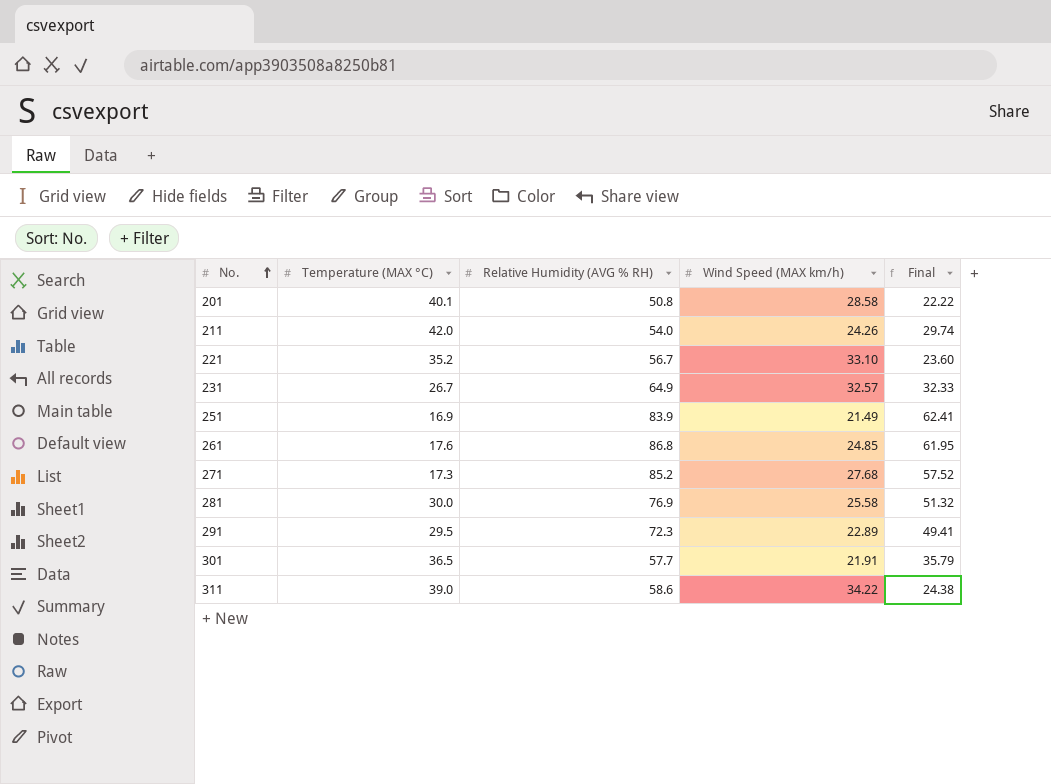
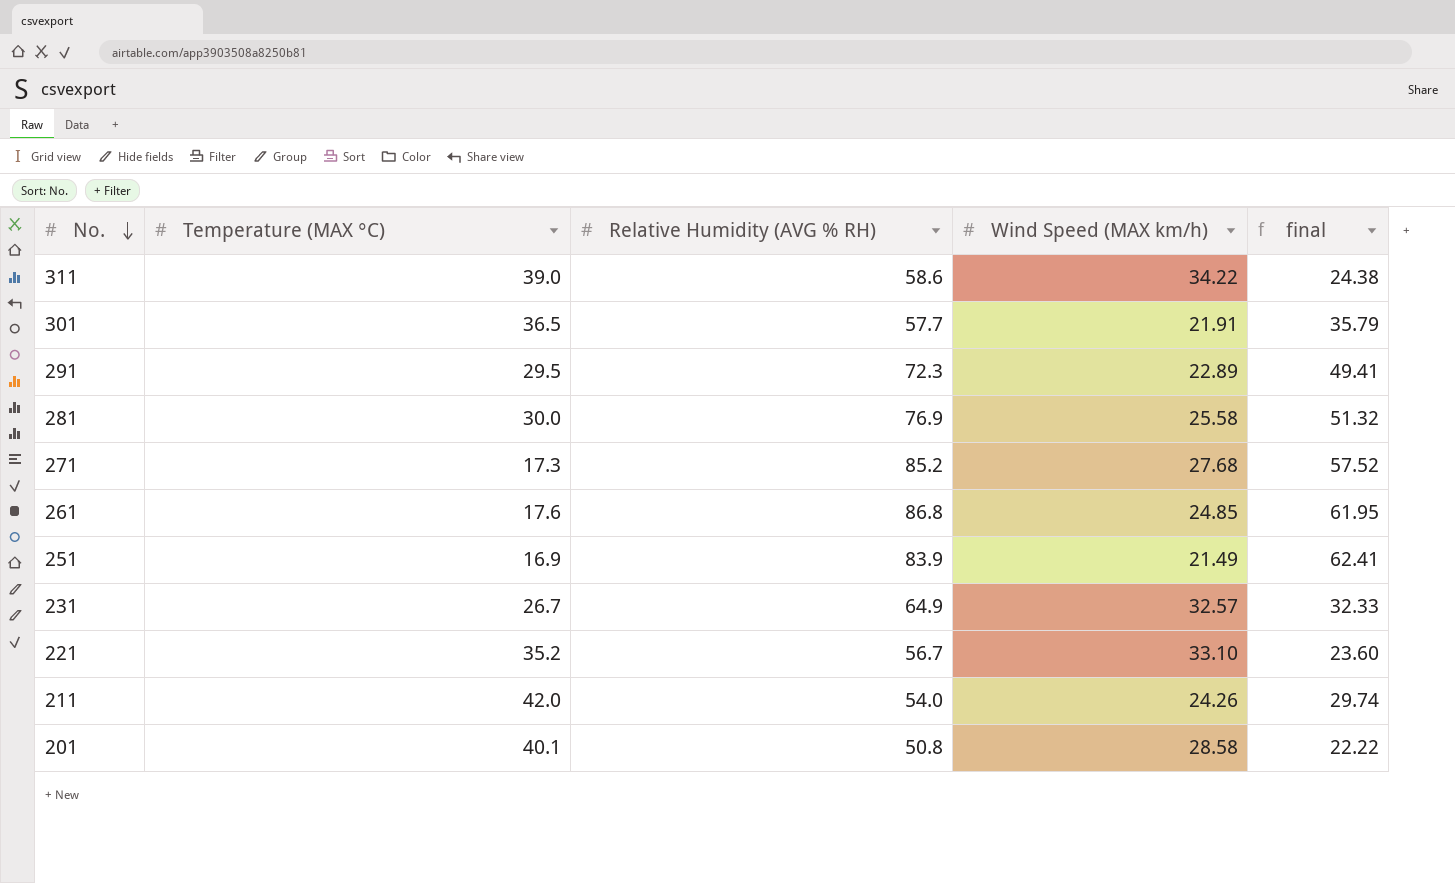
row order: No. ascending -> No. descending
column name: Final -> final

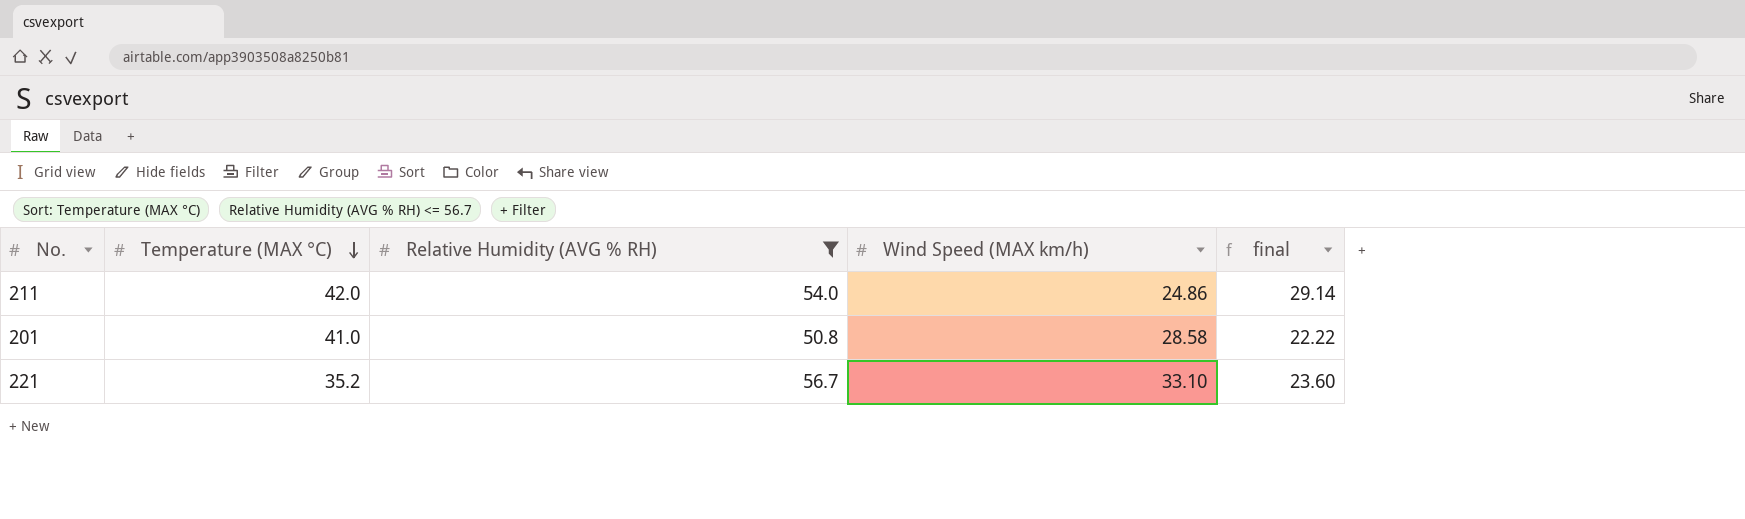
filter: none -> Relative Humidity (AVG % RH) <= 56.7
row order: No. descending -> Temperature (MAX °C) descending
211 | Wind Speed (MAX km/h): 24.26 -> 24.86
211 | final: 29.74 -> 29.14
201 | Temperature (MAX °C): 40.1 -> 41.0

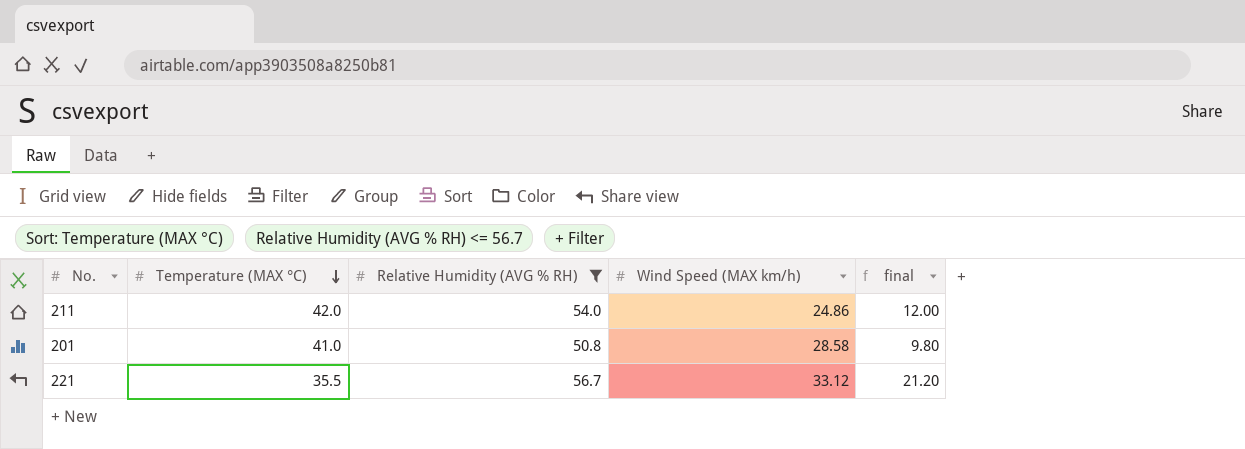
column final | formula: [Relative Humidity (AVG % RH)] - [Wind Speed (MAX km/h)] -> [Relative Humidity (AVG % RH)] - [Temperature (MAX °C)]
221 | Temperature (MAX °C): 35.2 -> 35.5
221 | Wind Speed (MAX km/h): 33.10 -> 33.12

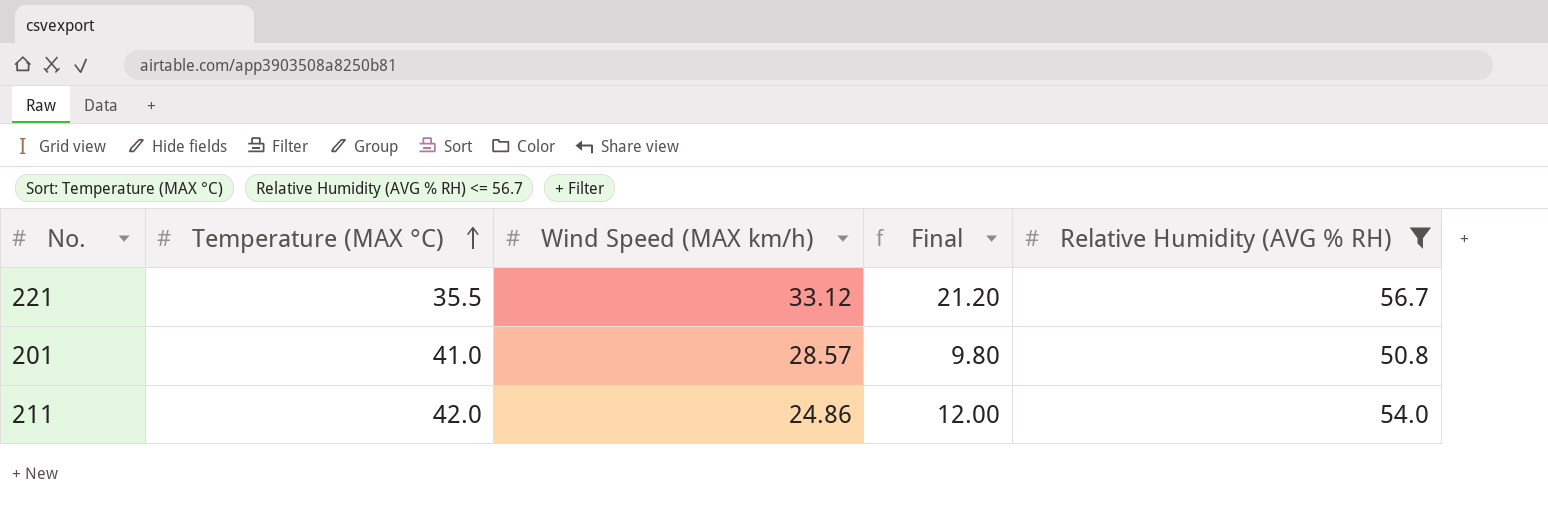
row order: Temperature (MAX °C) descending -> Temperature (MAX °C) ascending
column name: final -> Final
column Relative Humidity (AVG % RH) | position: 3 -> 5
201 | Wind Speed (MAX km/h): 28.58 -> 28.57

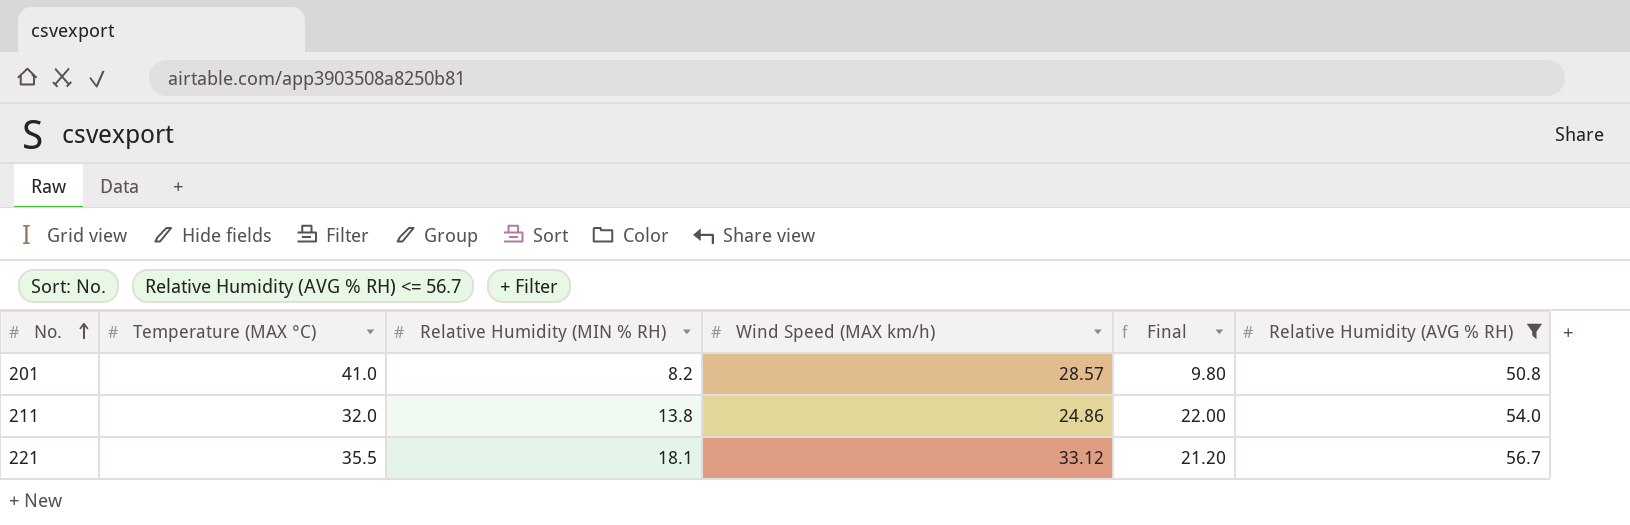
row order: Temperature (MAX °C) ascending -> No. ascending
column Relative Humidity (MIN % RH) | position: none -> 3
211 | Temperature (MAX °C): 42.0 -> 32.0
211 | Final: 12.00 -> 22.00

